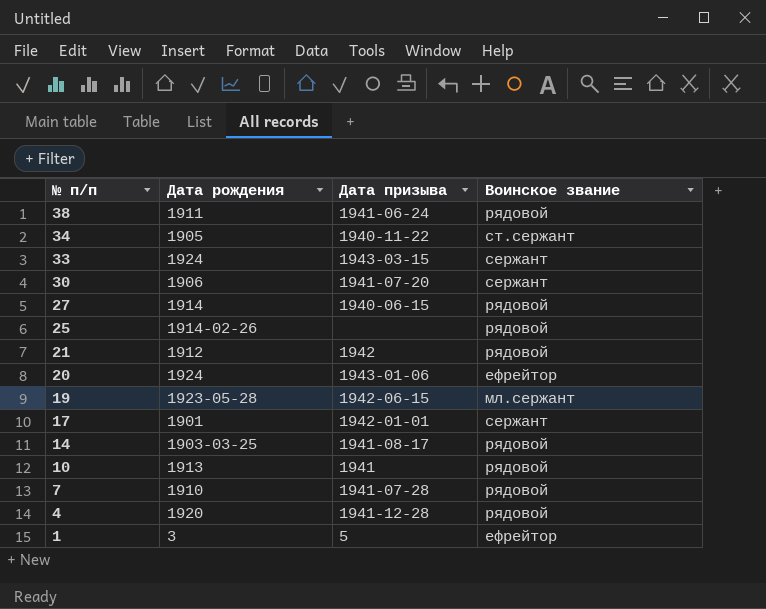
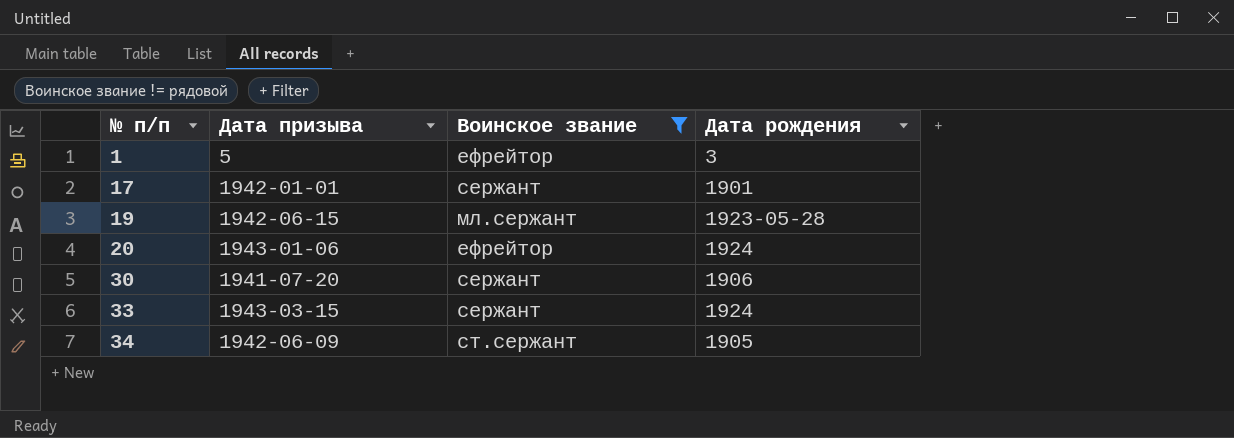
filter: none -> Воинское звание != рядовой
row order: № п/п descending -> № п/п ascending
column Дата рождения | position: 2 -> 4
34 | Дата призыва: 1940-11-22 -> 1942-06-09

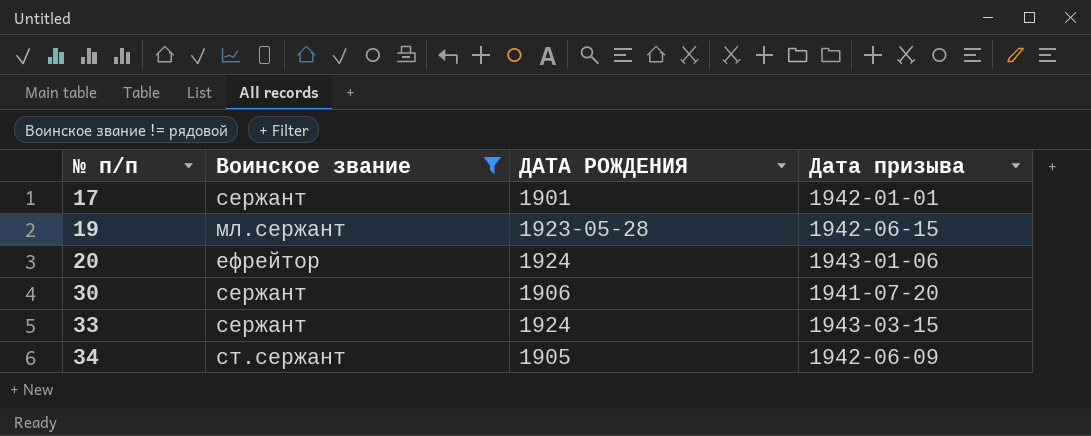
column name: Дата рождения -> ДАТА РОЖДЕНИЯ
column Дата призыва | position: 2 -> 4
row 1: 5 | ефрейтор | 3 -> none

